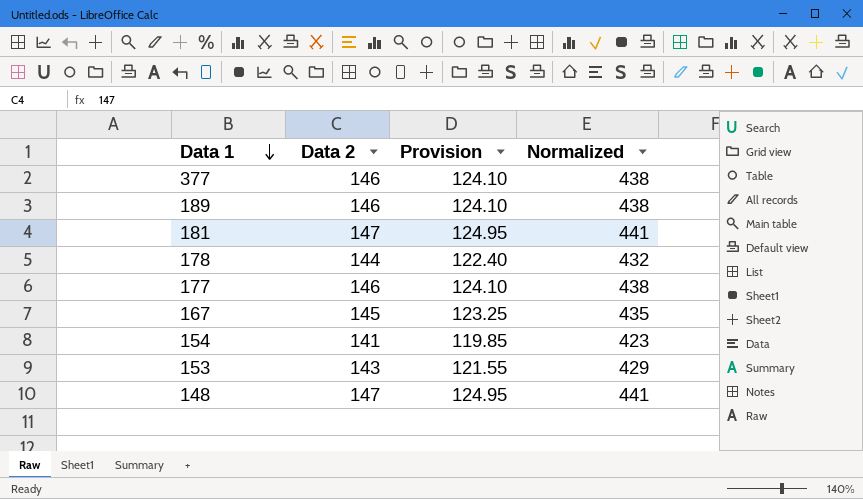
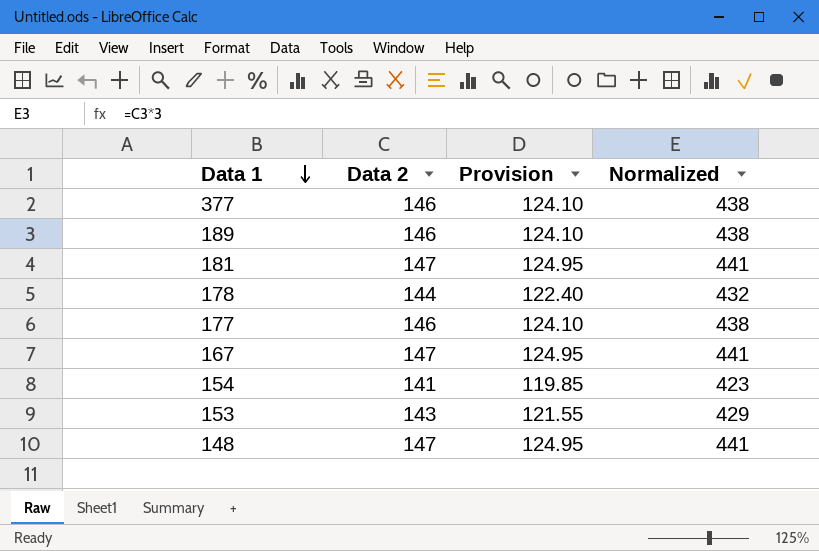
167 | Data 2: 145 -> 147
167 | Provision: 123.25 -> 124.95
167 | Normalized: 435 -> 441

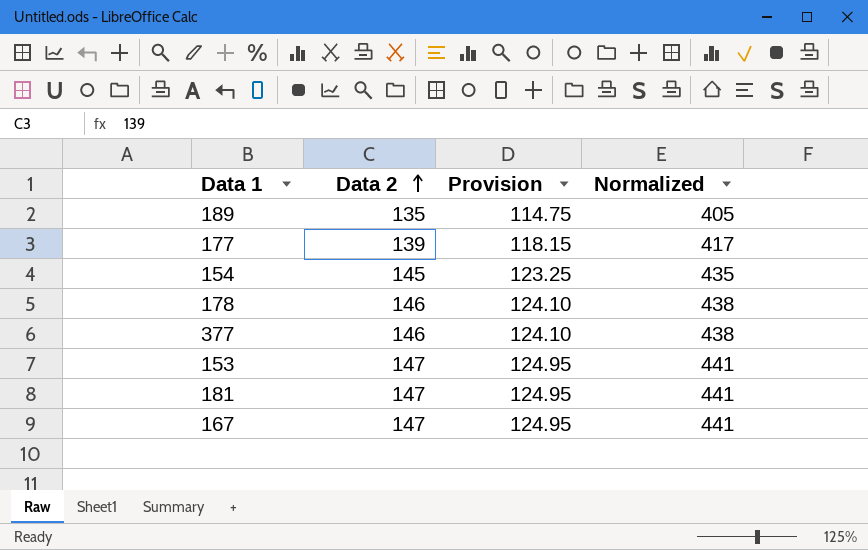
row order: Data 1 descending -> Data 2 ascending
row 148: 147 | 124.95 | 441 -> none
189 | Data 2: 146 -> 135
189 | Provision: 124.10 -> 114.75
189 | Normalized: 438 -> 405
177 | Data 2: 146 -> 139
177 | Provision: 124.10 -> 118.15
177 | Normalized: 438 -> 417
154 | Data 2: 141 -> 145
154 | Provision: 119.85 -> 123.25
154 | Normalized: 423 -> 435
178 | Data 2: 144 -> 146
178 | Provision: 122.40 -> 124.10
178 | Normalized: 432 -> 438
153 | Data 2: 143 -> 147
153 | Provision: 121.55 -> 124.95
153 | Normalized: 429 -> 441

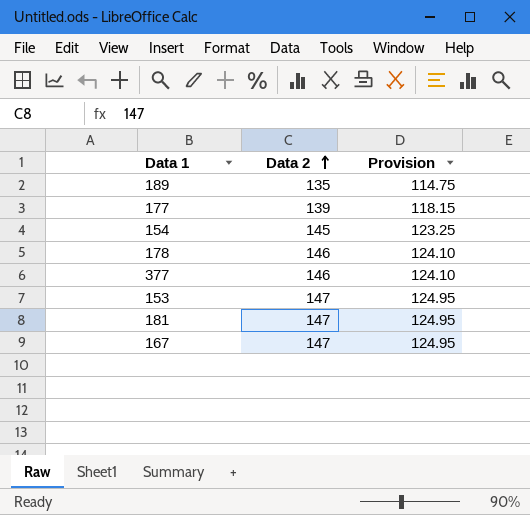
column Normalized | formula: [Data 2] * 3 -> none

